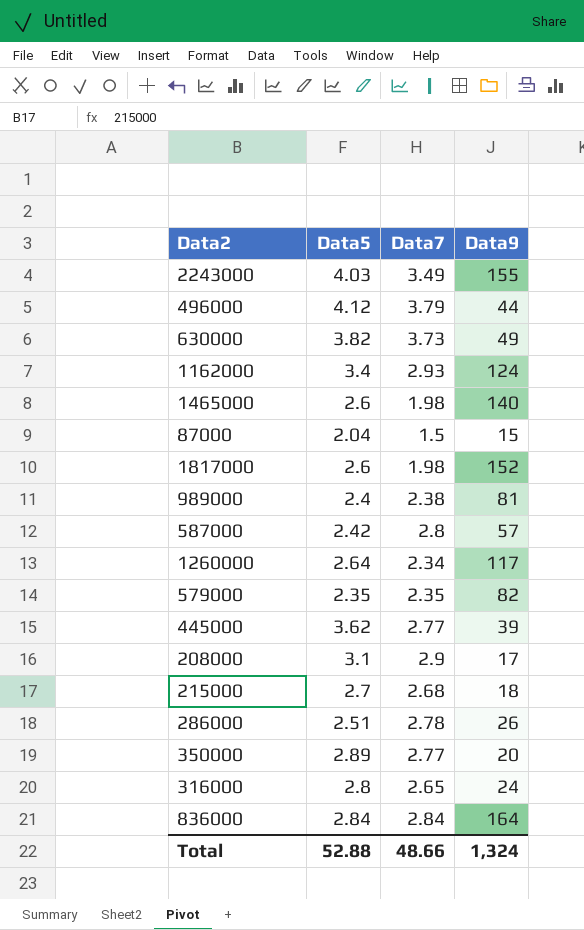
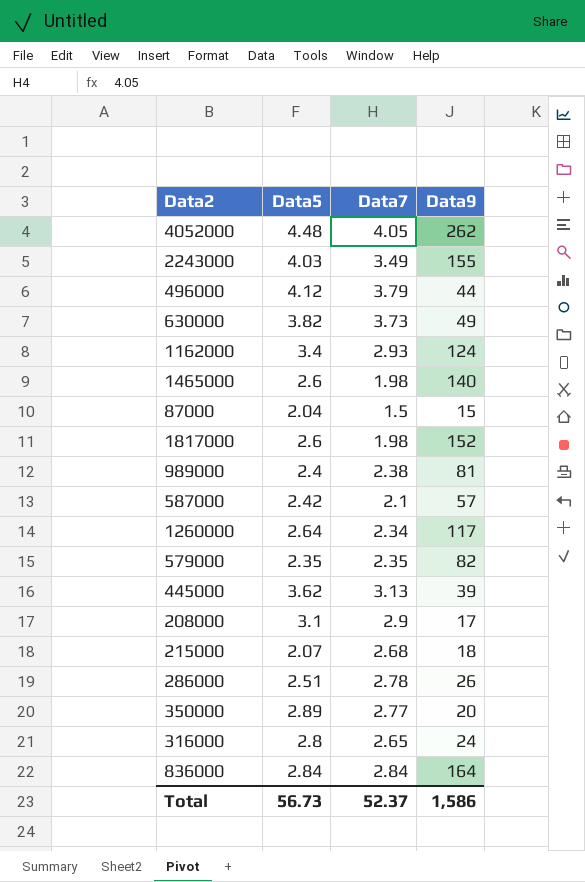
row 4052000: none -> 4.48 | 4.05 | 262
587000 | Data7: 2.8 -> 2.1
445000 | Data7: 2.77 -> 3.13
215000 | Data5: 2.7 -> 2.07
Total | Data5: 52.88 -> 56.73
Total | Data7: 48.66 -> 52.37
Total | Data9: 1,324 -> 1,586

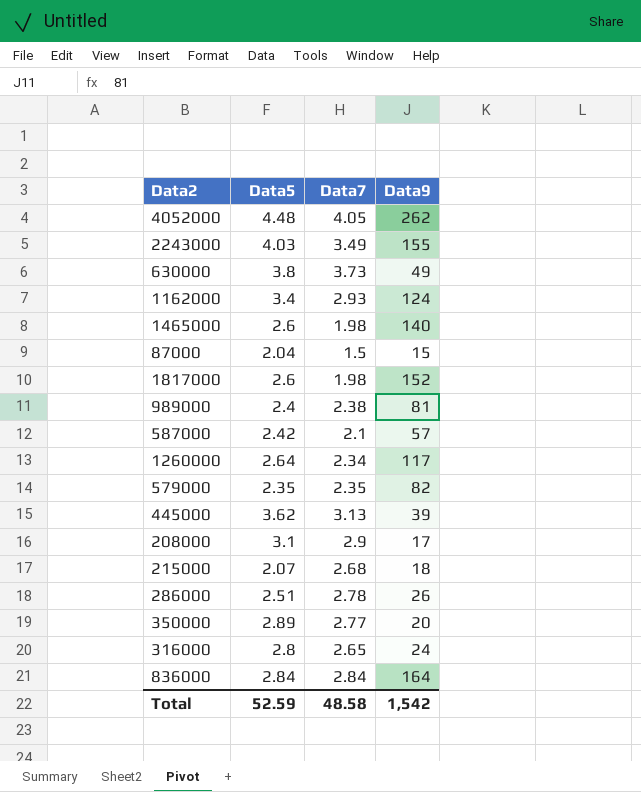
row 496000: 4.12 | 3.79 | 44 -> none
630000 | Data5: 3.82 -> 3.8
Total | Data5: 56.73 -> 52.59
Total | Data7: 52.37 -> 48.58
Total | Data9: 1,586 -> 1,542

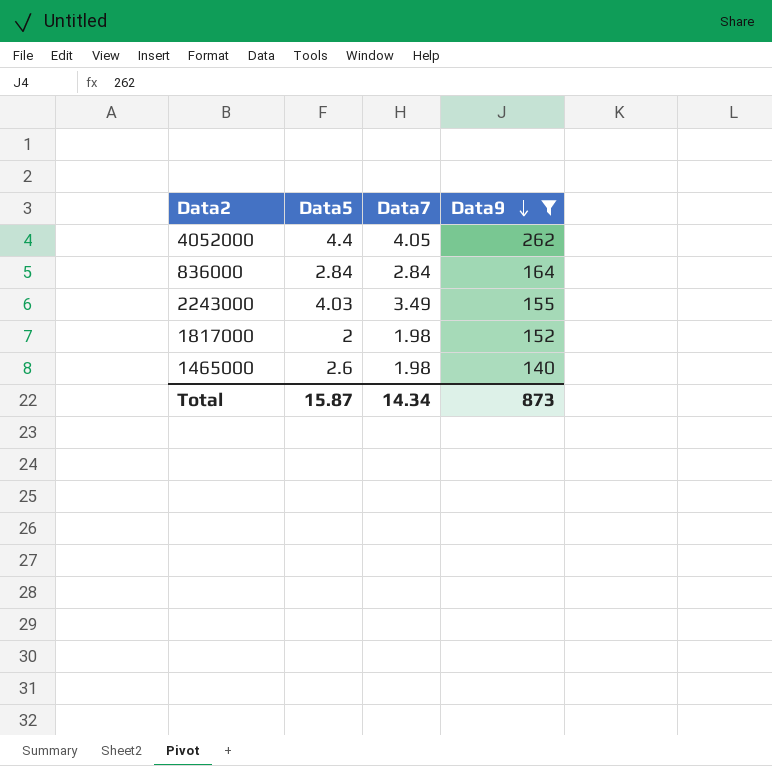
filter: none -> Data9 >= 140
row order: none -> Data9 descending
4052000 | Data5: 4.48 -> 4.4
1817000 | Data5: 2.6 -> 2
Total | Data5: 52.59 -> 15.87
Total | Data7: 48.58 -> 14.34
Total | Data9: 1,542 -> 873

